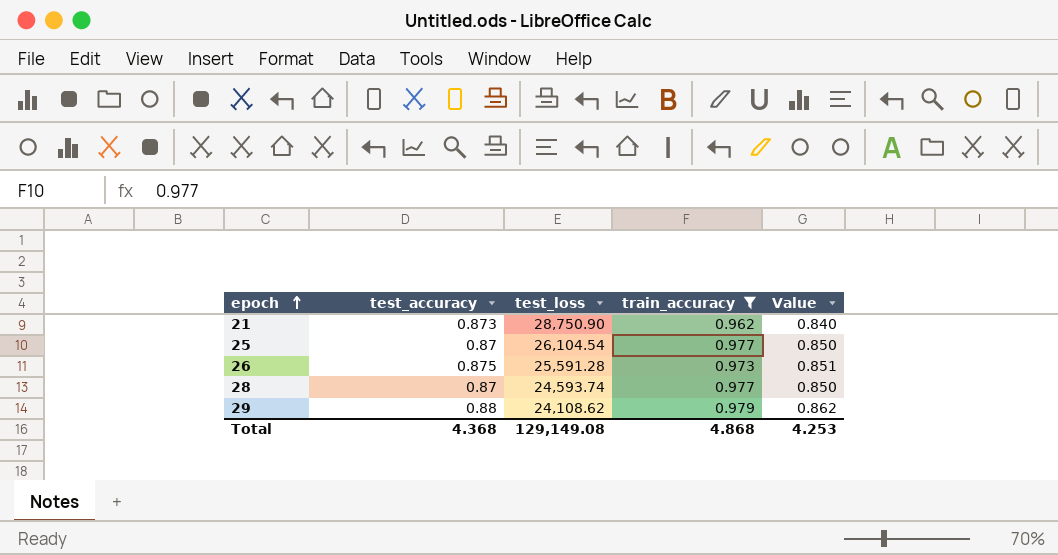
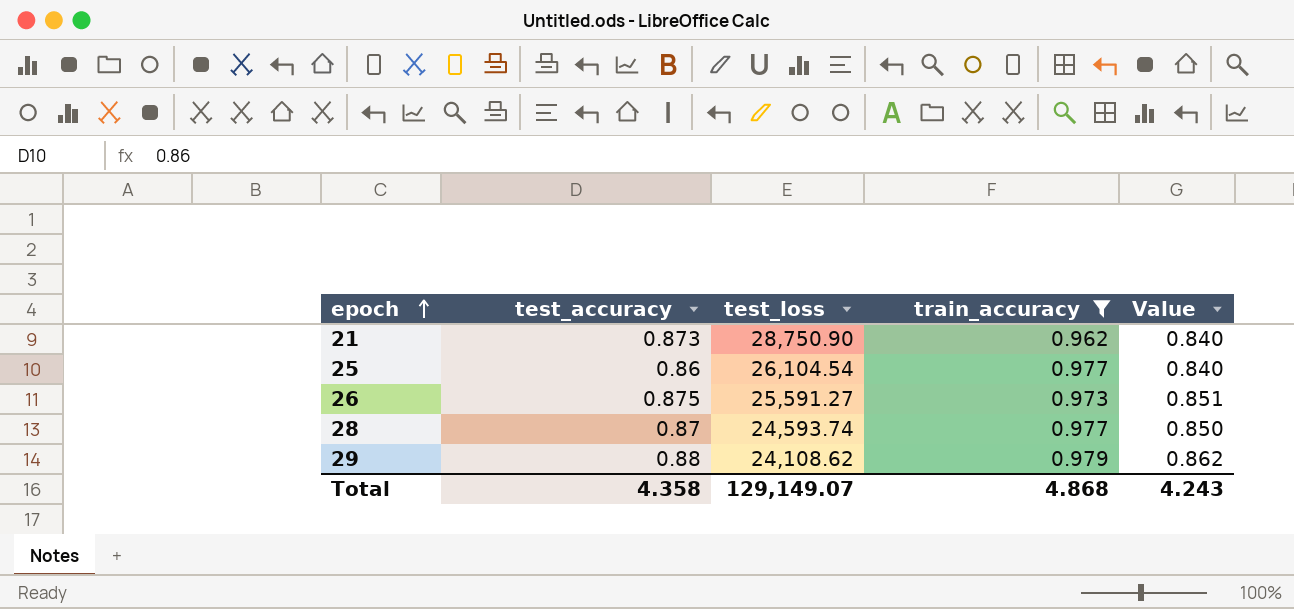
25 | test_accuracy: 0.87 -> 0.86
25 | Value: 0.850 -> 0.840
26 | test_loss: 25,591.28 -> 25,591.27
Total | test_accuracy: 4.368 -> 4.358
Total | test_loss: 129,149.08 -> 129,149.07
Total | Value: 4.253 -> 4.243

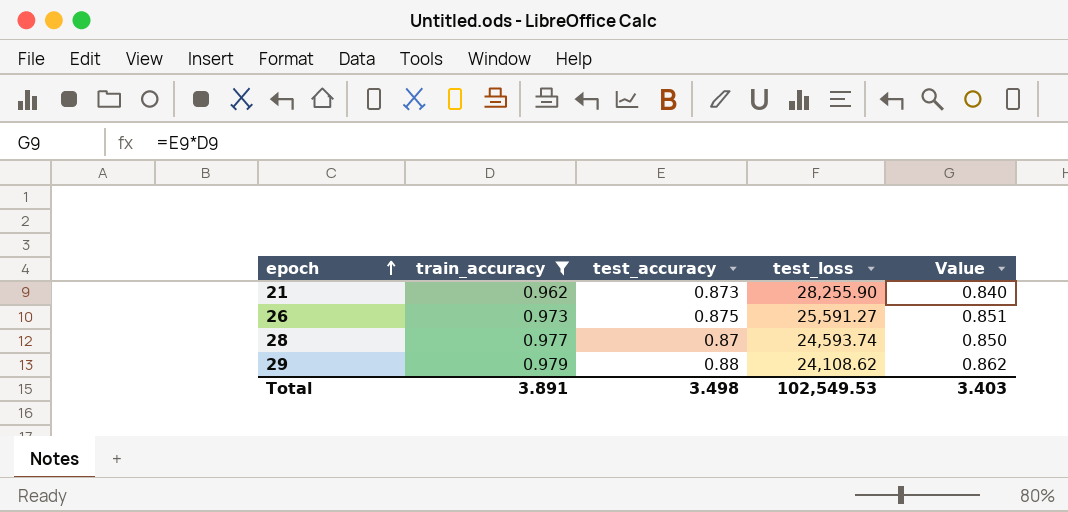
column train_accuracy | position: 4 -> 2
row 25: 0.86 | 26,104.54 | 0.977 | 0.840 -> none
21 | test_loss: 28,750.90 -> 28,255.90
Total | train_accuracy: 4.868 -> 3.891
Total | test_accuracy: 4.358 -> 3.498
Total | test_loss: 129,149.07 -> 102,549.53
Total | Value: 4.243 -> 3.403

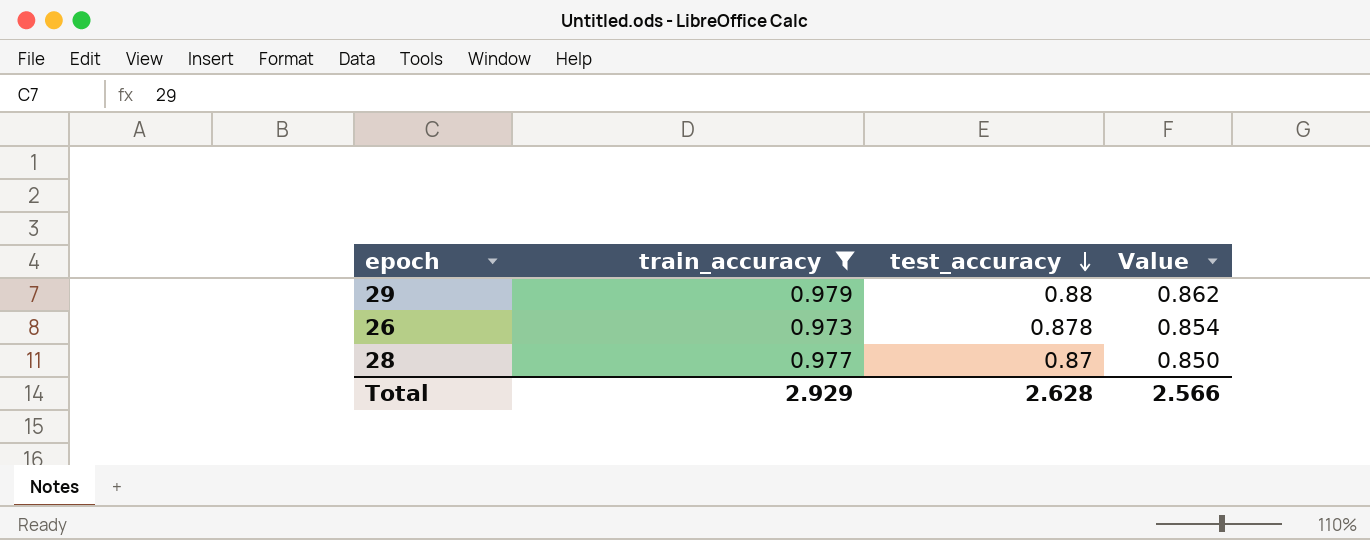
row order: epoch ascending -> test_accuracy descending
column test_loss | position: 4 -> none
row 21: 0.962 | 0.873 | 28,255.90 | 0.840 -> none
26 | test_accuracy: 0.875 -> 0.878
26 | Value: 0.851 -> 0.854
Total | train_accuracy: 3.891 -> 2.929
Total | test_accuracy: 3.498 -> 2.628
Total | Value: 3.403 -> 2.566

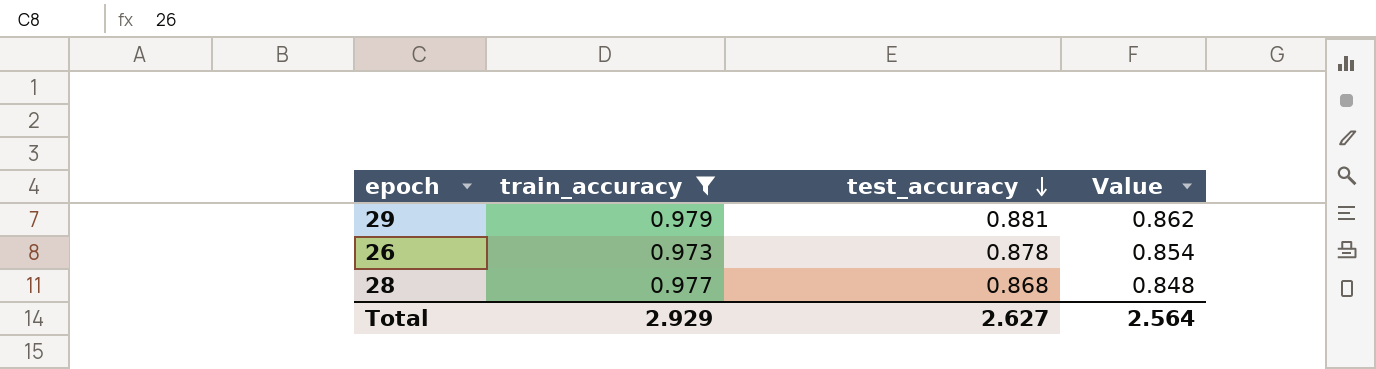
29 | test_accuracy: 0.88 -> 0.881
28 | test_accuracy: 0.87 -> 0.868
28 | Value: 0.850 -> 0.848
Total | test_accuracy: 2.628 -> 2.627
Total | Value: 2.566 -> 2.564

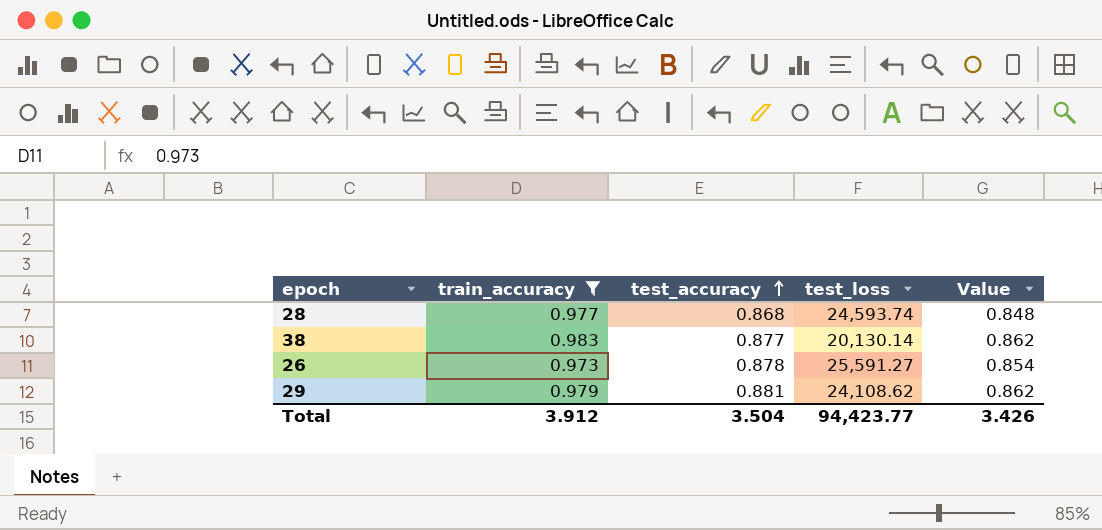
row order: test_accuracy descending -> test_accuracy ascending
column test_loss | position: none -> 4
row 38: none -> 0.983 | 0.877 | 20,130.14 | 0.862
Total | train_accuracy: 2.929 -> 3.912
Total | test_accuracy: 2.627 -> 3.504
Total | Value: 2.564 -> 3.426

